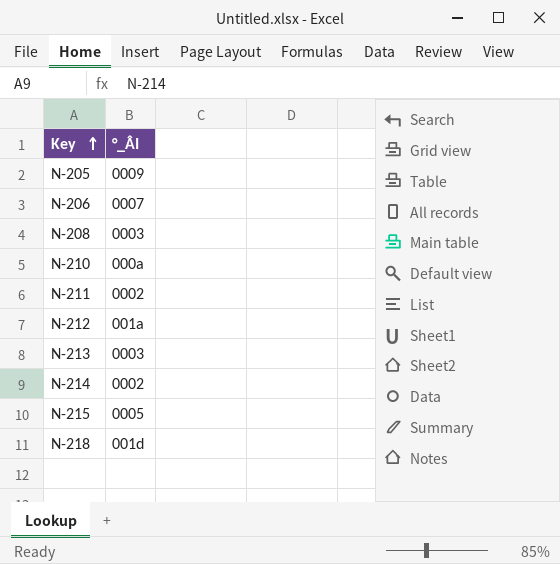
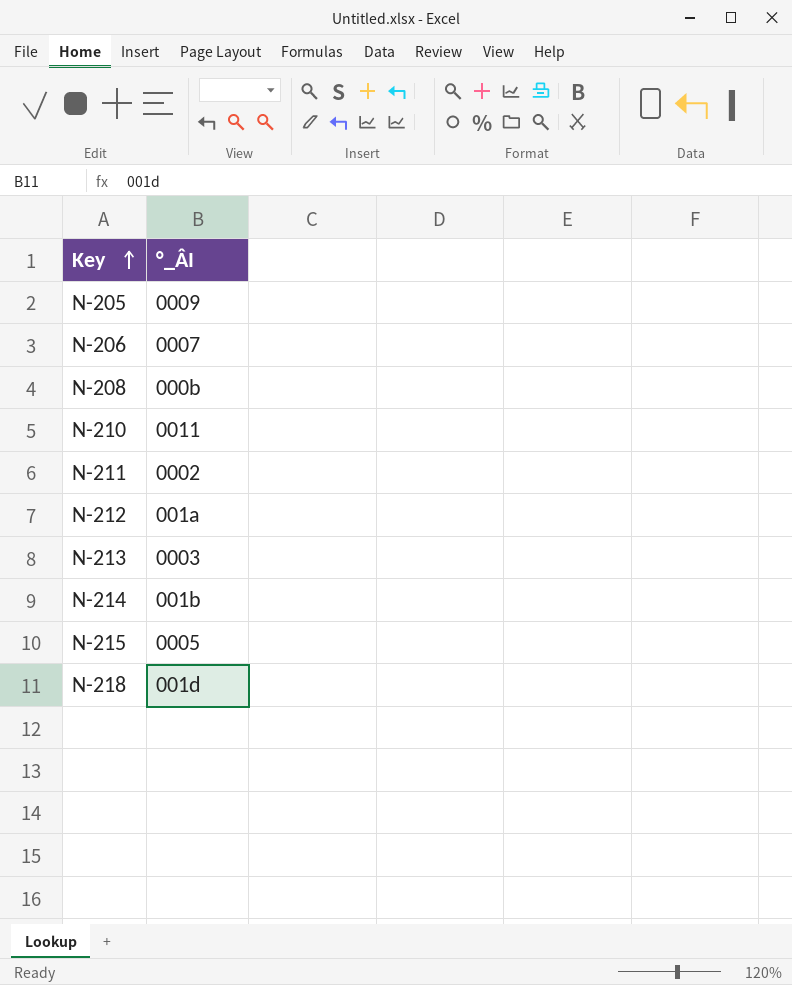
N-208 | °_ÂI: 0003 -> 000b
N-210 | °_ÂI: 000a -> 0011
N-214 | °_ÂI: 0002 -> 001b

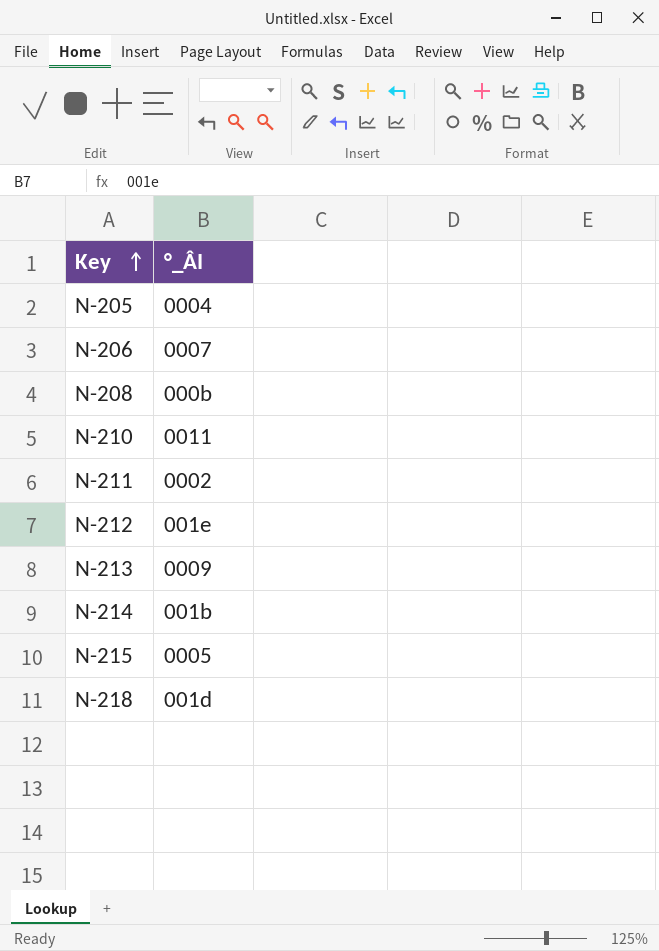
N-205 | °_ÂI: 0009 -> 0004
N-212 | °_ÂI: 001a -> 001e
N-213 | °_ÂI: 0003 -> 0009

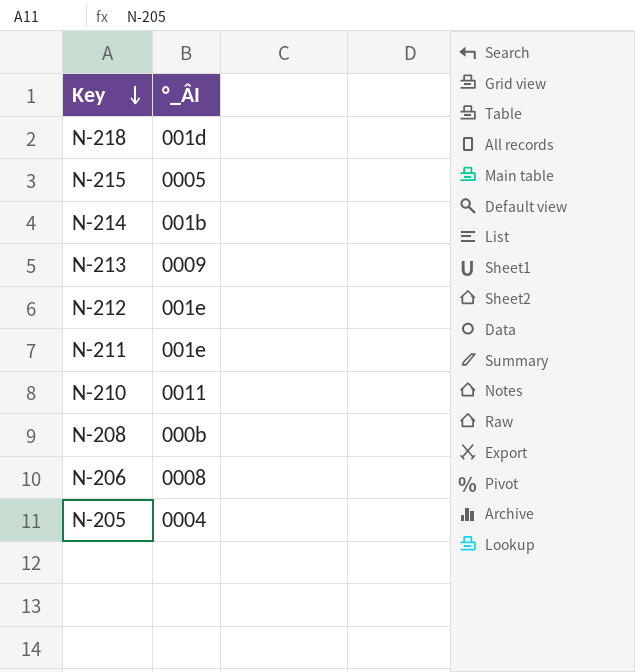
row order: Key ascending -> Key descending
N-211 | °_ÂI: 0002 -> 001e
N-206 | °_ÂI: 0007 -> 0008

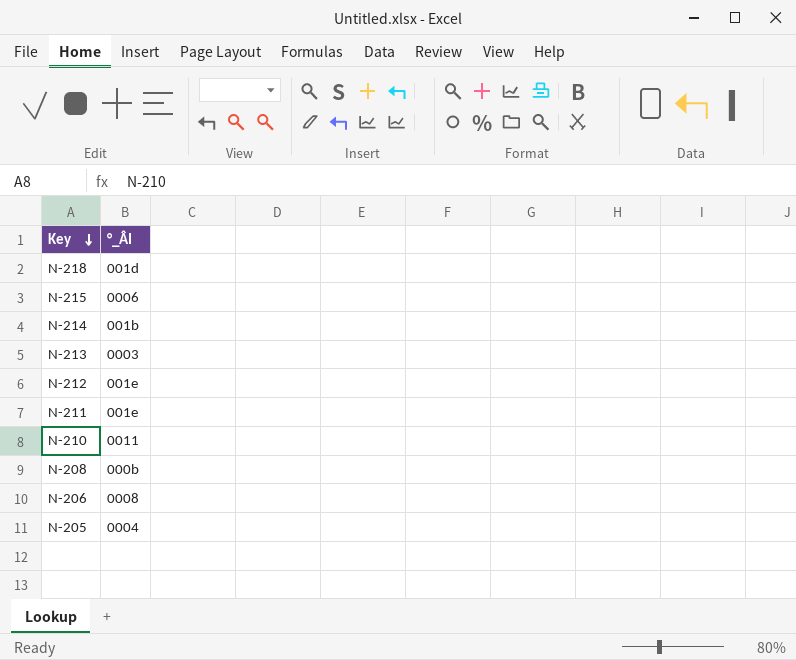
N-215 | °_ÂI: 0005 -> 0006
N-213 | °_ÂI: 0009 -> 0003

